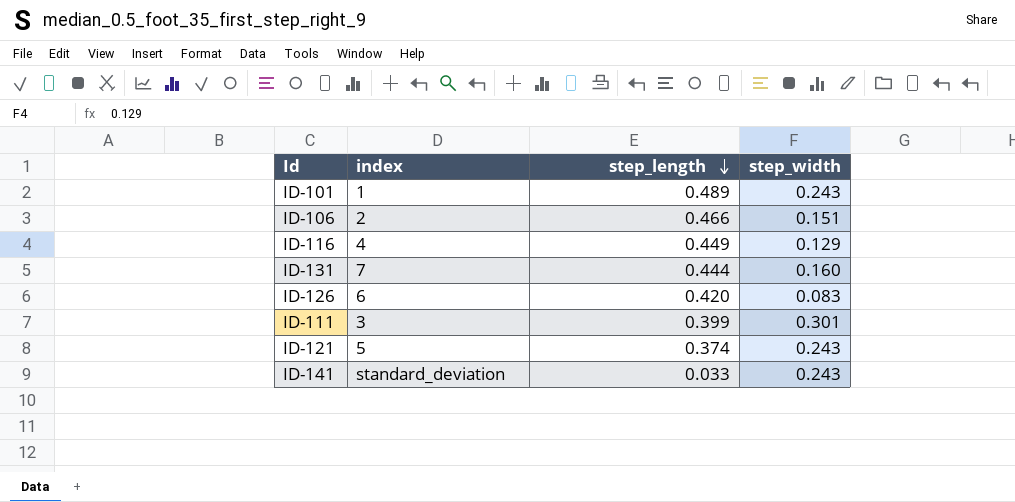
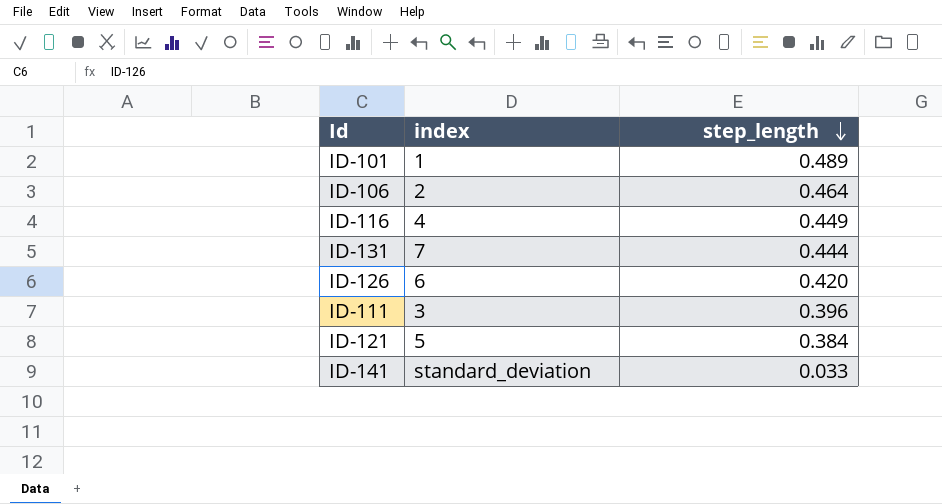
column step_width | position: 4 -> none
ID-106 | step_length: 0.466 -> 0.464
ID-111 | step_length: 0.399 -> 0.396
ID-121 | step_length: 0.374 -> 0.384

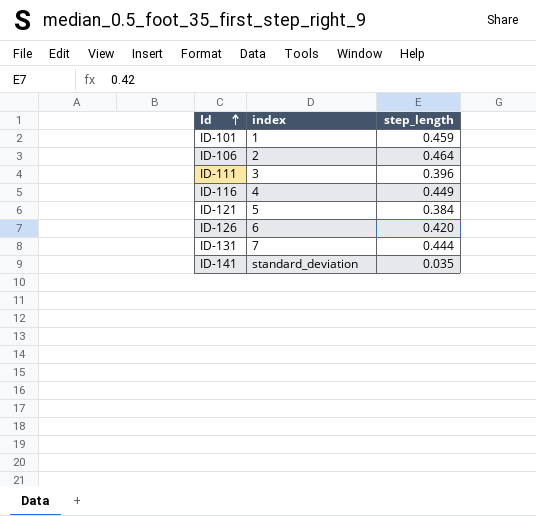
row order: step_length descending -> Id ascending
ID-101 | step_length: 0.489 -> 0.459
ID-141 | step_length: 0.033 -> 0.035

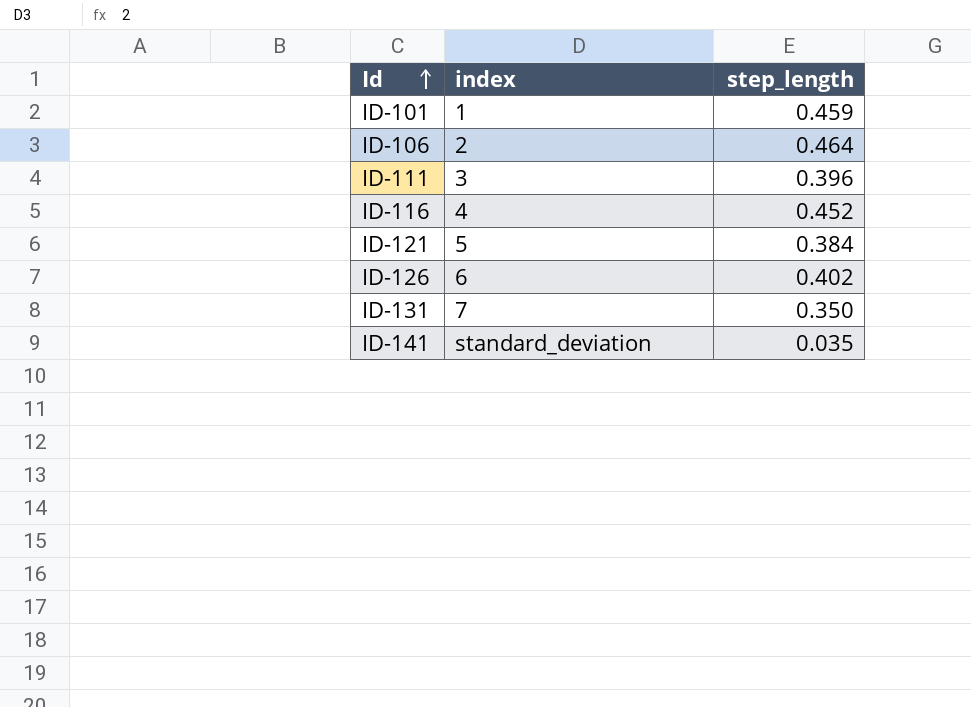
ID-116 | step_length: 0.449 -> 0.452
ID-126 | step_length: 0.420 -> 0.402
ID-131 | step_length: 0.444 -> 0.350

